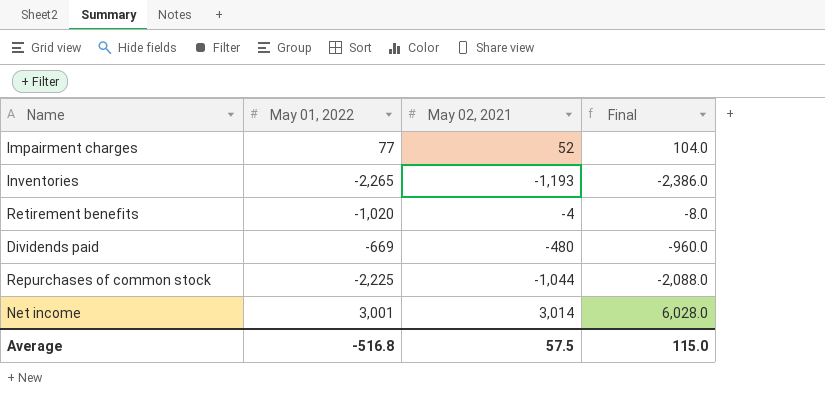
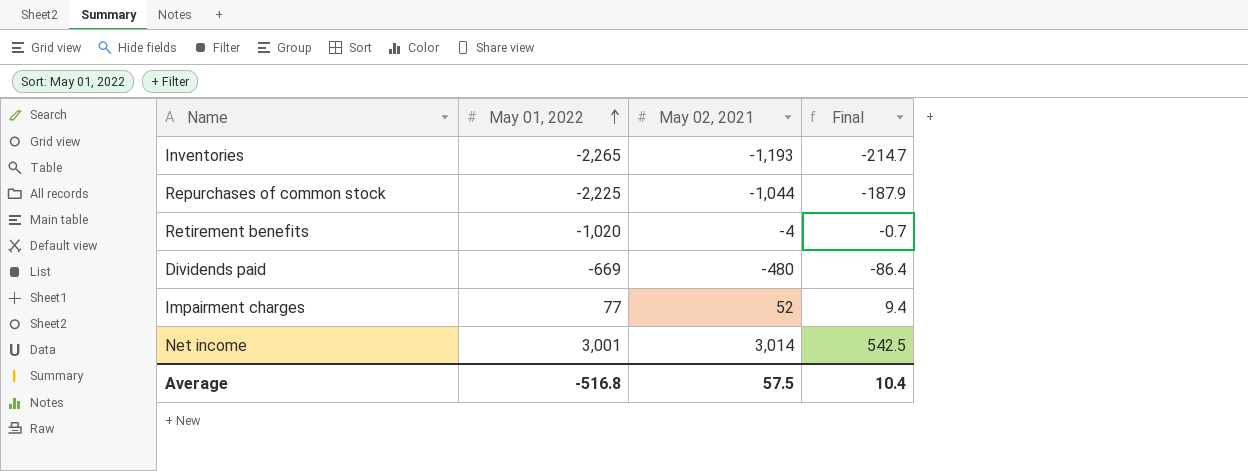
row order: none -> May 01, 2022 ascending
column Final | formula: [May 02, 2021] * 2 -> [May 02, 2021] * 0.18
Average | Final: 115.0 -> 10.4

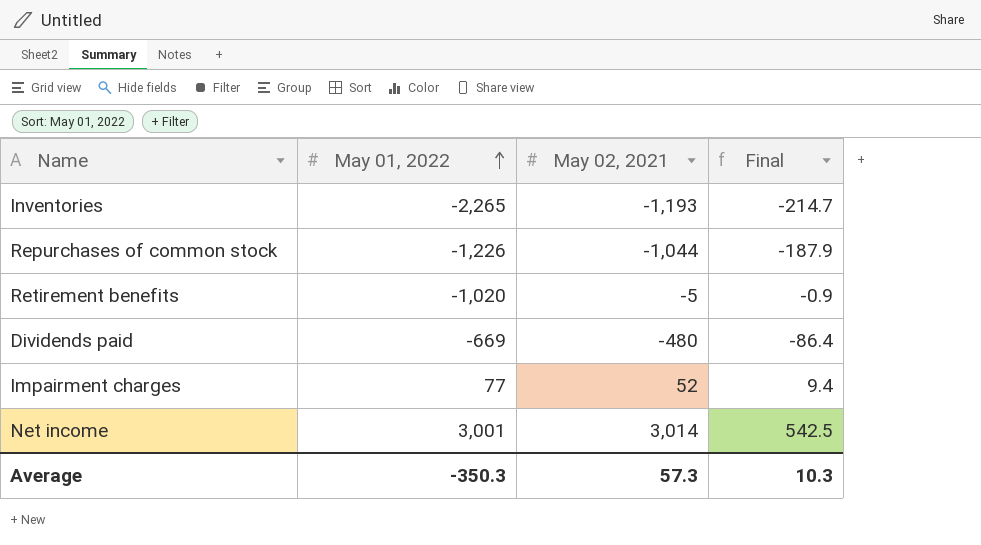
Repurchases of common stock | May 01, 2022: -2,225 -> -1,226
Retirement benefits | May 02, 2021: -4 -> -5
Retirement benefits | Final: -0.7 -> -0.9
Average | May 01, 2022: -516.8 -> -350.3
Average | May 02, 2021: 57.5 -> 57.3
Average | Final: 10.4 -> 10.3

